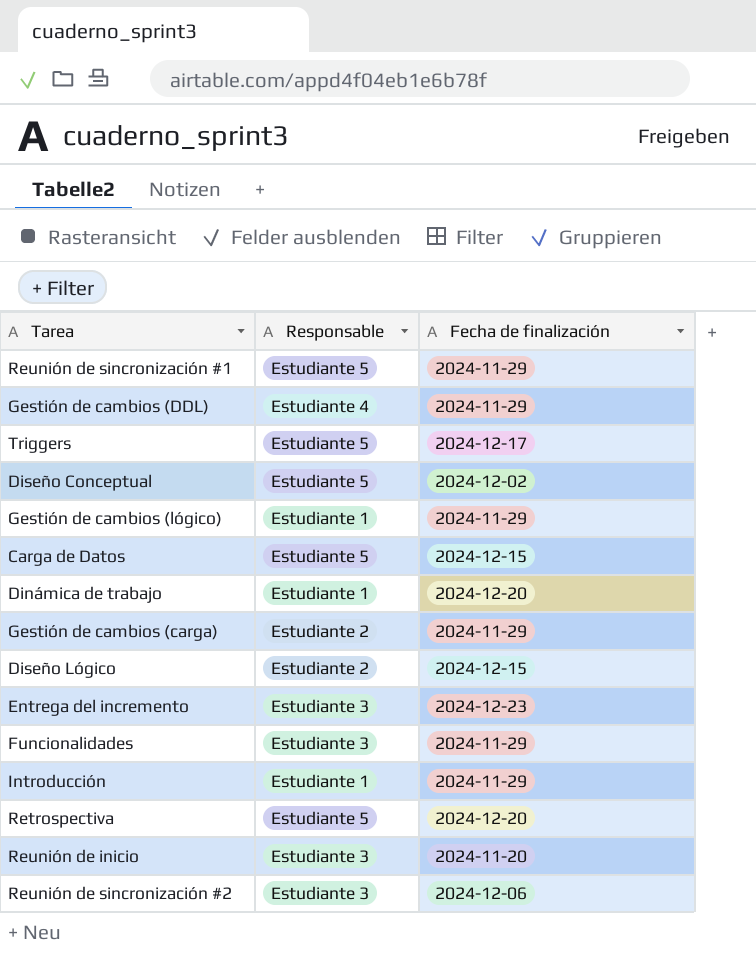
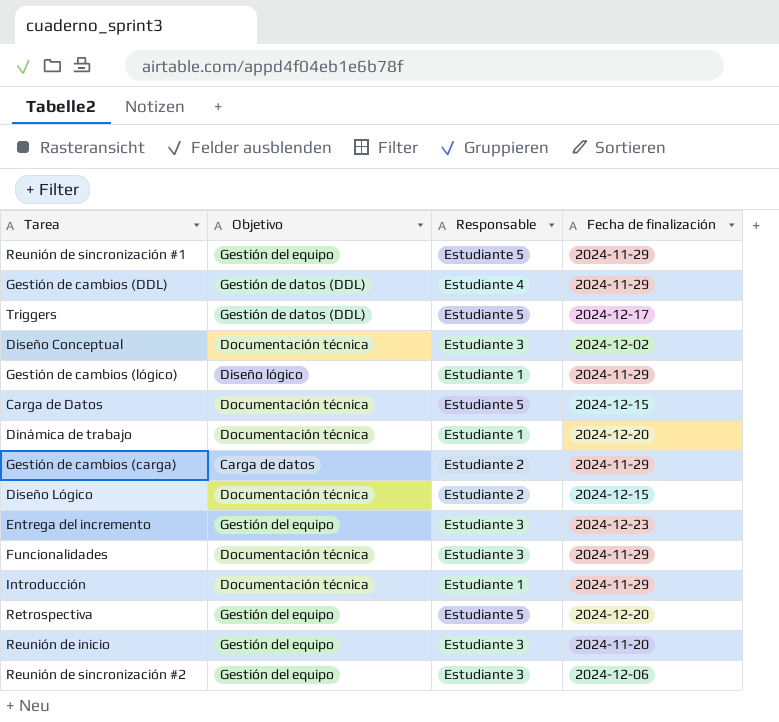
column Objetivo | position: none -> 2
Diseño Conceptual | Responsable: Estudiante 5 -> Estudiante 3

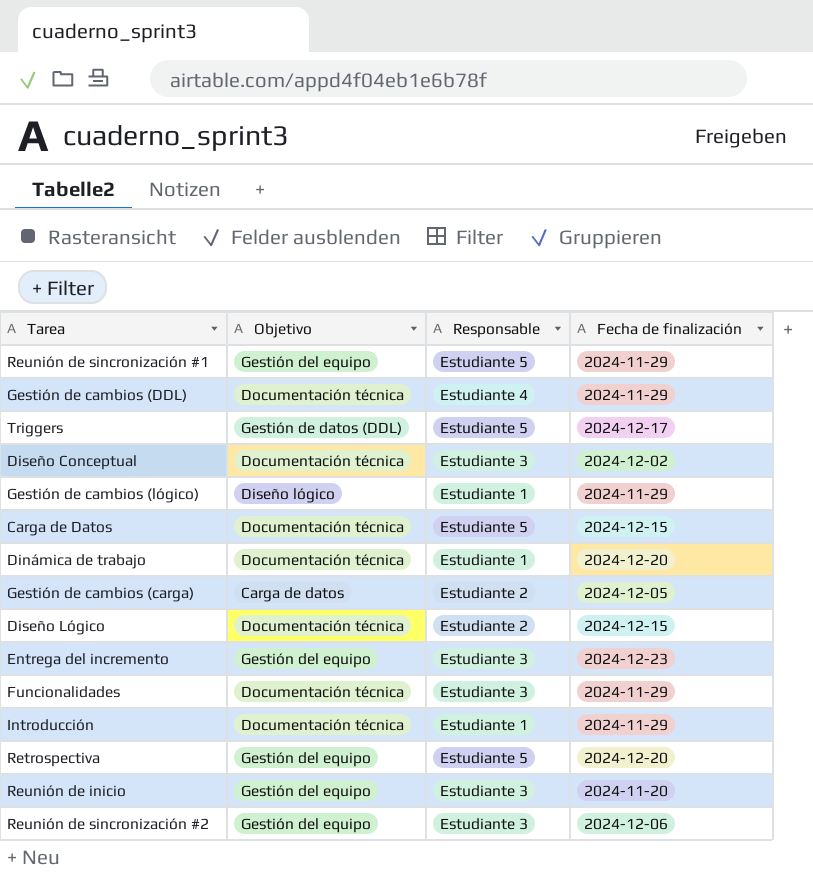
Gestión de cambios (DDL) | Objetivo: Gestión de datos (DDL) -> Documentación técnica
Gestión de cambios (carga) | Fecha de finalización: 2024-11-29 -> 2024-12-05

